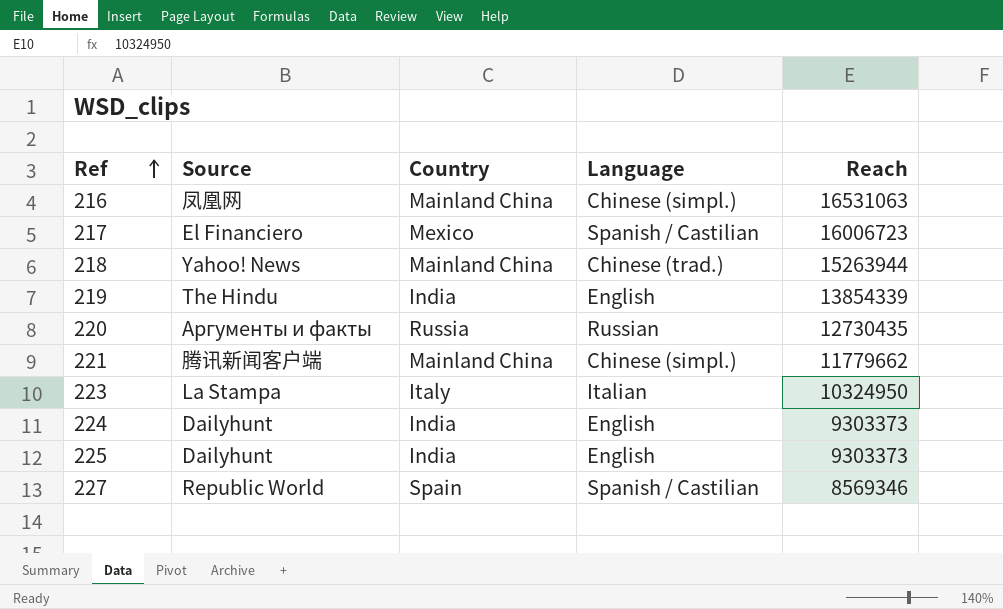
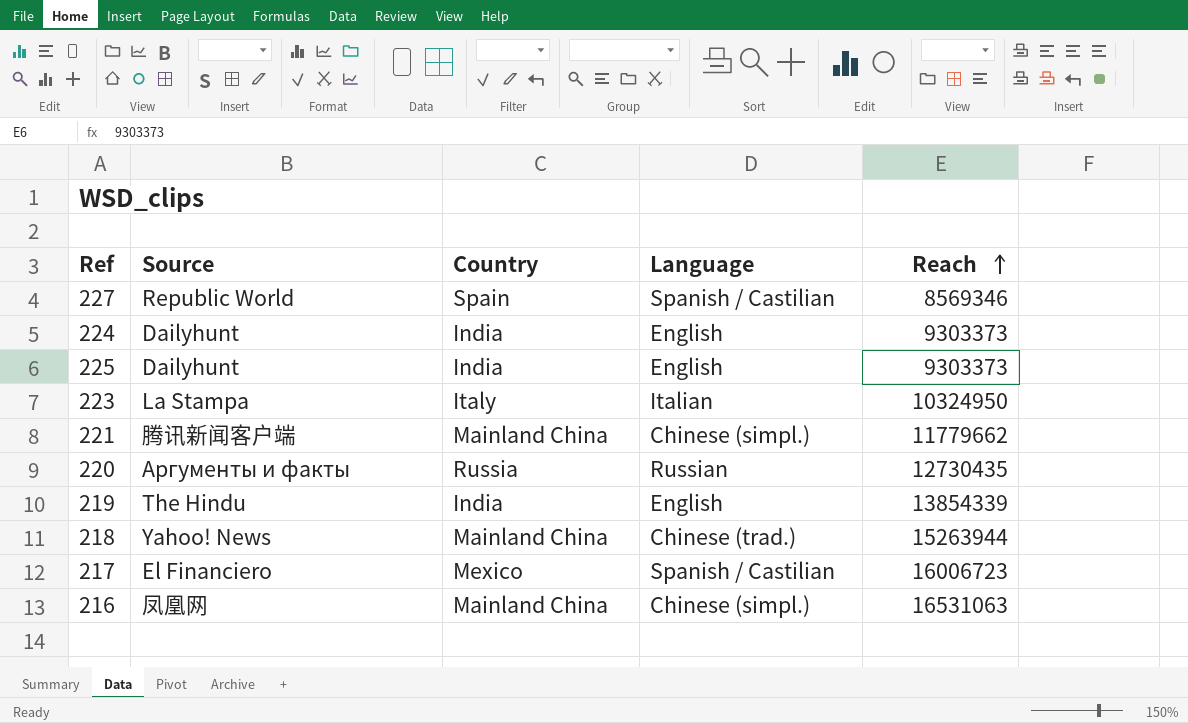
row order: Ref ascending -> Reach ascending

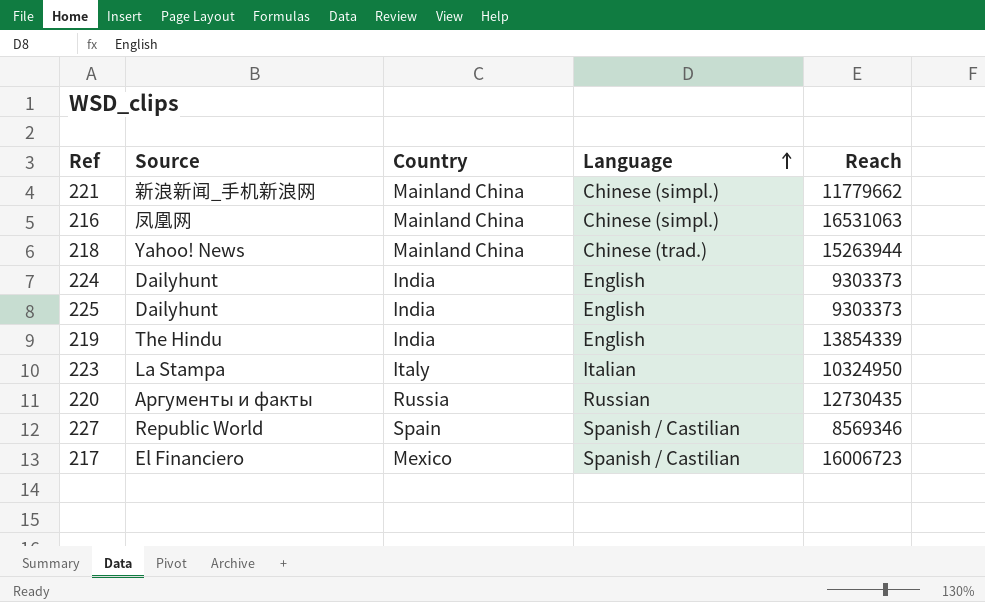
row order: Reach ascending -> Language ascending
221 | Source: 腾讯新闻客户端 -> 新浪新闻_手机新浪网

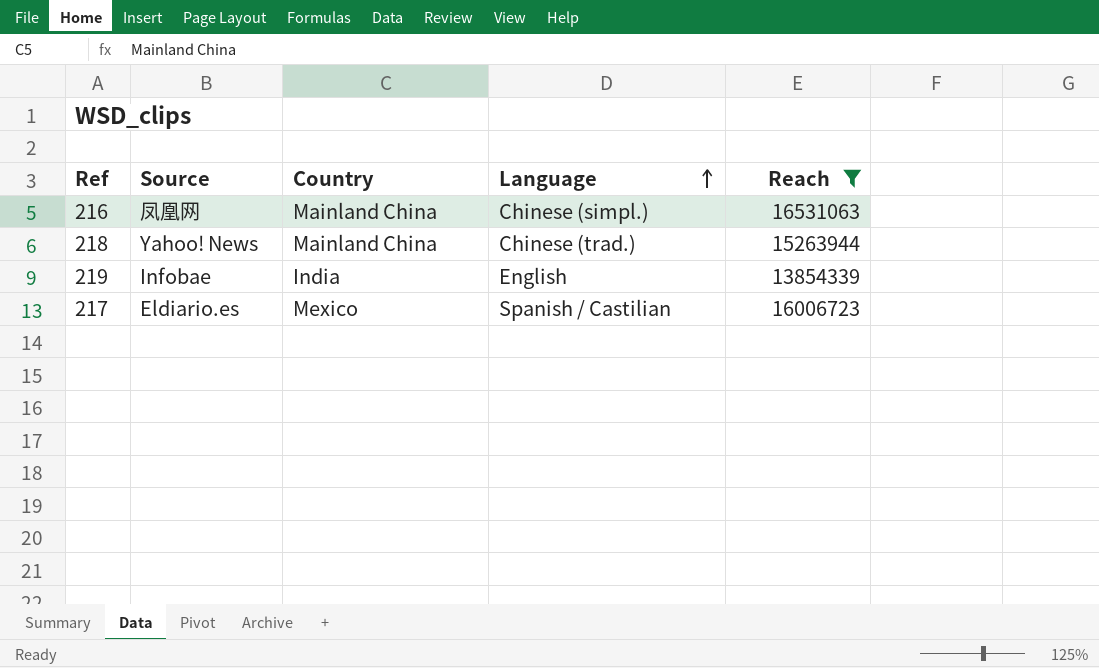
filter: none -> Reach >= 13854339
219 | Source: The Hindu -> Infobae
217 | Source: El Financiero -> Eldiario.es

